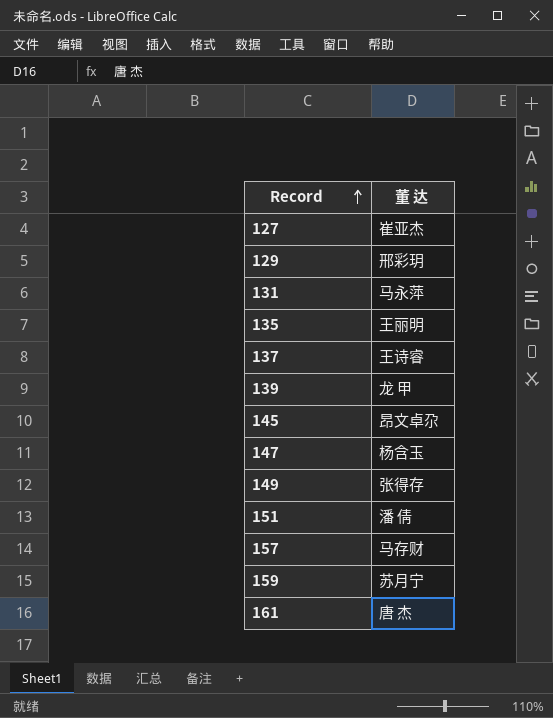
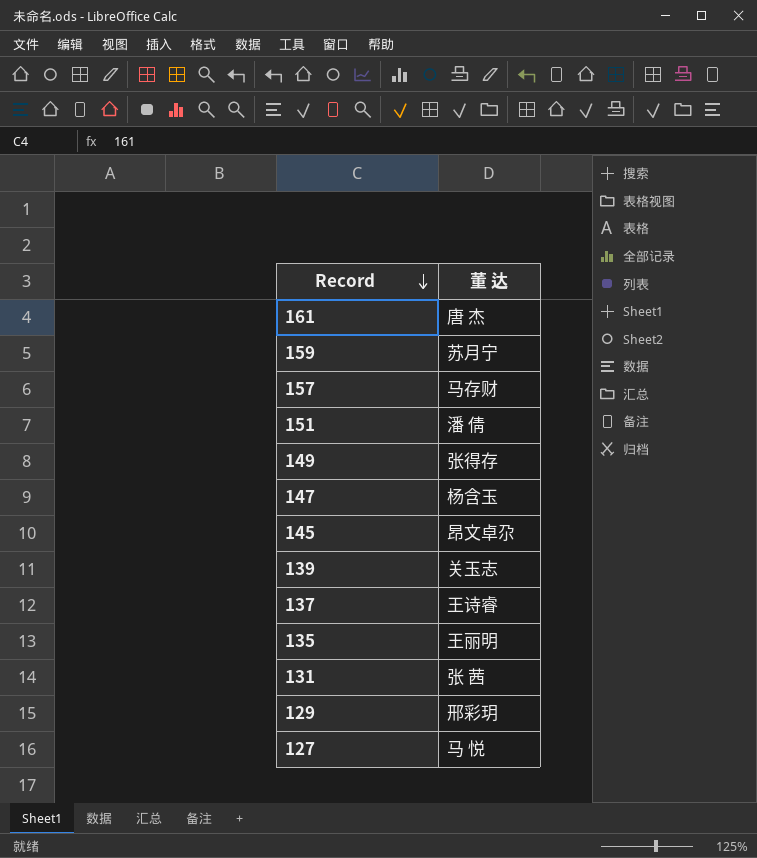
row order: Record ascending -> Record descending
139 | 董 达: 龙 甲 -> 关玉志
131 | 董 达: 马永萍 -> 张 茜
127 | 董 达: 崔亚杰 -> 马 悦

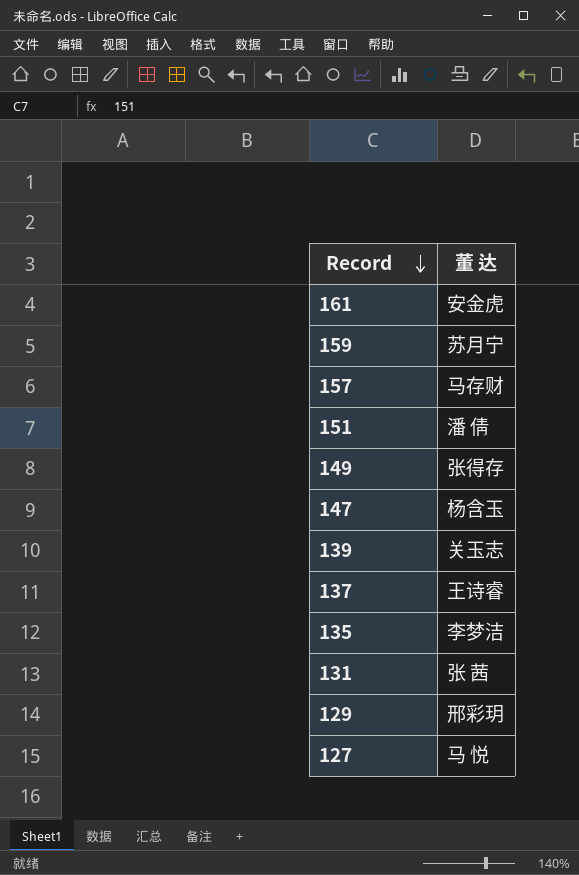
row 145: 昂文卓尕 -> none
161 | 董 达: 唐 杰 -> 安金虎
135 | 董 达: 王丽明 -> 李梦洁

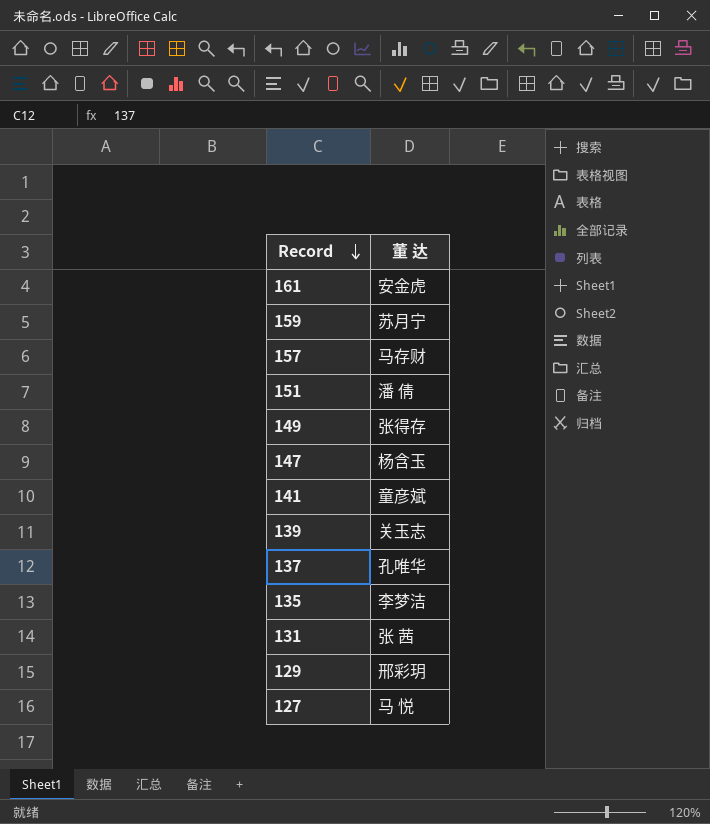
row 141: none -> 童彦斌
137 | 董 达: 王诗睿 -> 孔唯华

